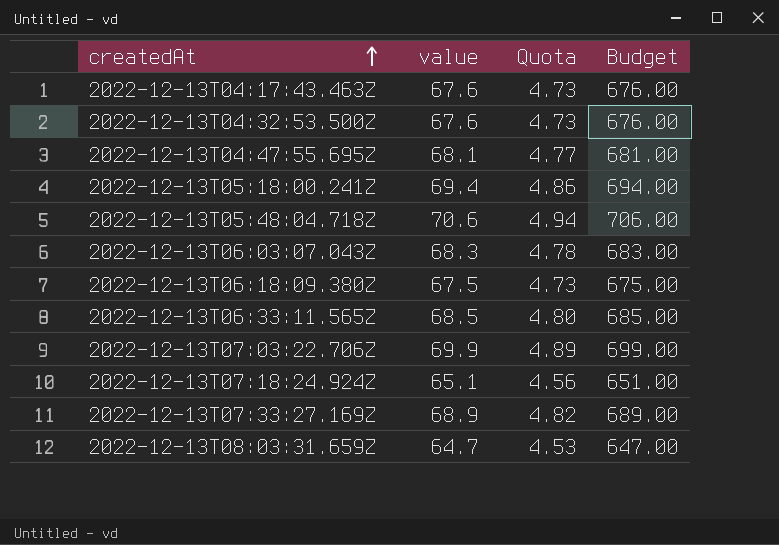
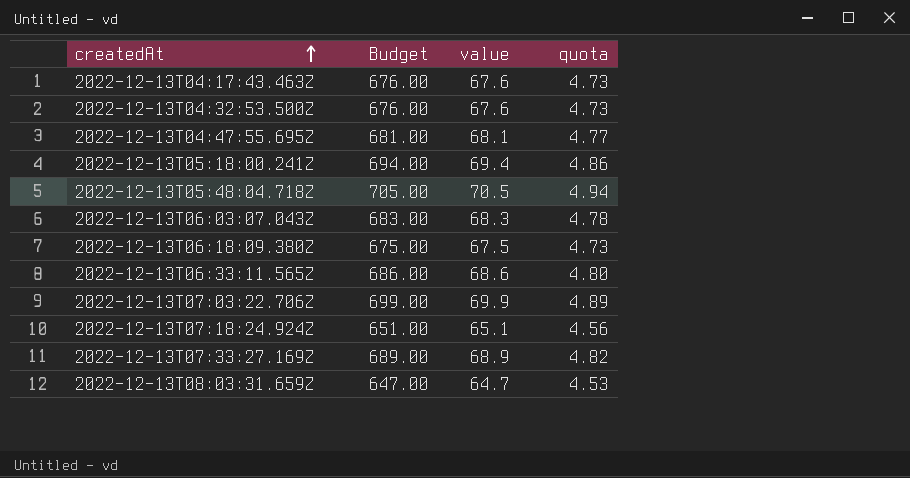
column Budget | position: 4 -> 2
column name: Quota -> quota
2022-12-13T05:48:04.718Z | Budget: 706.00 -> 705.00
2022-12-13T05:48:04.718Z | value: 70.6 -> 70.5
2022-12-13T06:33:11.565Z | Budget: 685.00 -> 686.00
2022-12-13T06:33:11.565Z | value: 68.5 -> 68.6

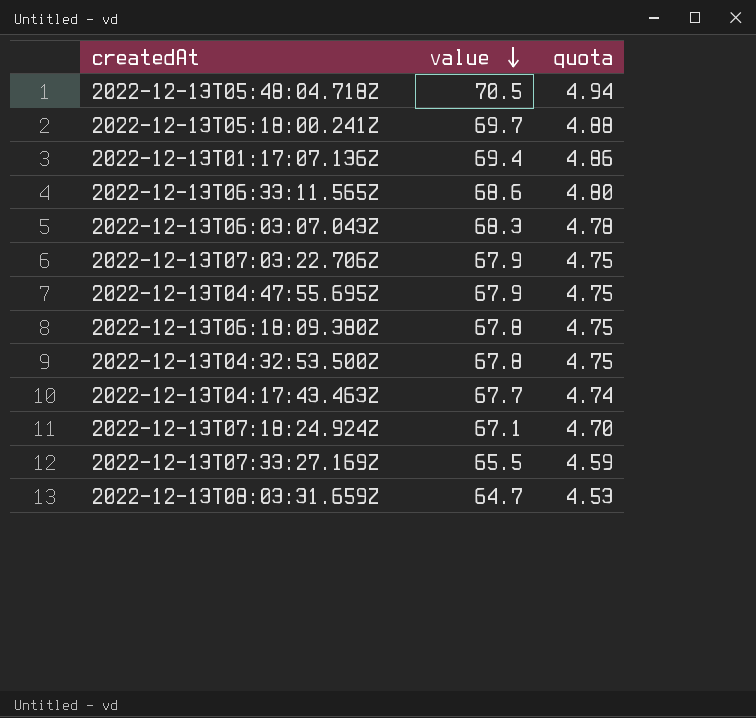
row order: createdAt ascending -> value descending
column Budget | formula: [value] * 10 -> none
2022-12-13T05:18:00.241Z | value: 69.4 -> 69.7
2022-12-13T05:18:00.241Z | quota: 4.86 -> 4.88
row 2022-12-13T01:17:07.136Z: none -> 69.4 | 4.86
2022-12-13T07:03:22.706Z | value: 69.9 -> 67.9
2022-12-13T07:03:22.706Z | quota: 4.89 -> 4.75
2022-12-13T04:47:55.695Z | value: 68.1 -> 67.9
2022-12-13T04:47:55.695Z | quota: 4.77 -> 4.75
2022-12-13T06:18:09.380Z | value: 67.5 -> 67.8
2022-12-13T06:18:09.380Z | quota: 4.73 -> 4.75
2022-12-13T04:32:53.500Z | value: 67.6 -> 67.8
2022-12-13T04:32:53.500Z | quota: 4.73 -> 4.75
2022-12-13T04:17:43.463Z | value: 67.6 -> 67.7
2022-12-13T04:17:43.463Z | quota: 4.73 -> 4.74
2022-12-13T07:18:24.924Z | value: 65.1 -> 67.1
2022-12-13T07:18:24.924Z | quota: 4.56 -> 4.70
2022-12-13T07:33:27.169Z | value: 68.9 -> 65.5
2022-12-13T07:33:27.169Z | quota: 4.82 -> 4.59

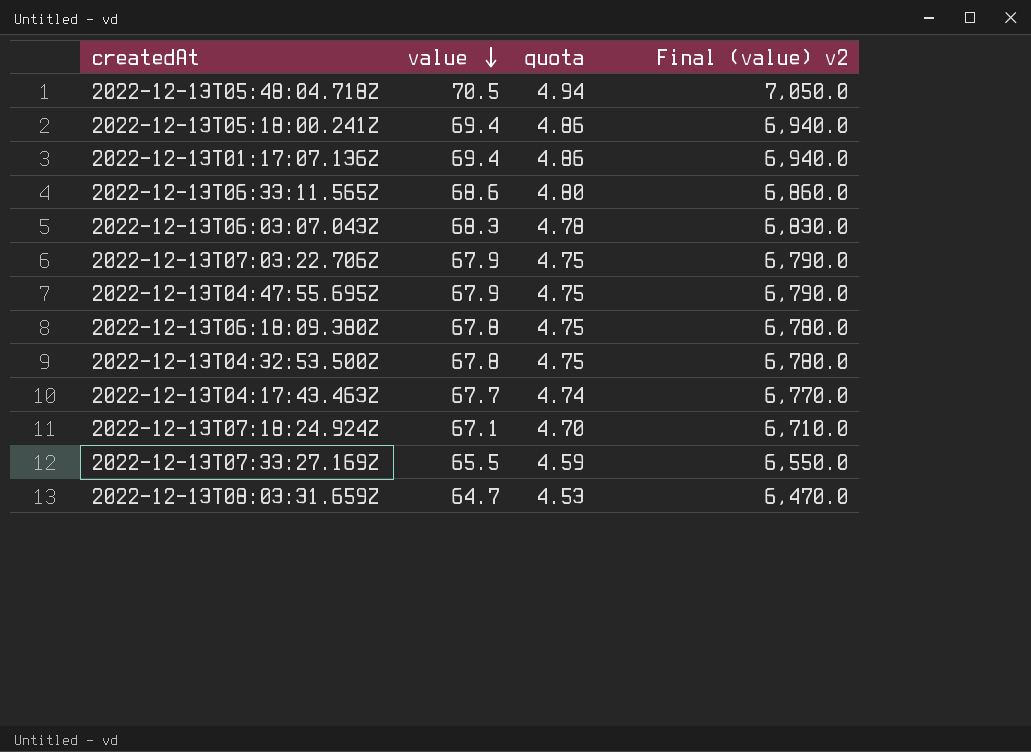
column Final (value) v2 | formula: none -> [value] * 100
2022-12-13T05:18:00.241Z | value: 69.7 -> 69.4
2022-12-13T05:18:00.241Z | quota: 4.88 -> 4.86

